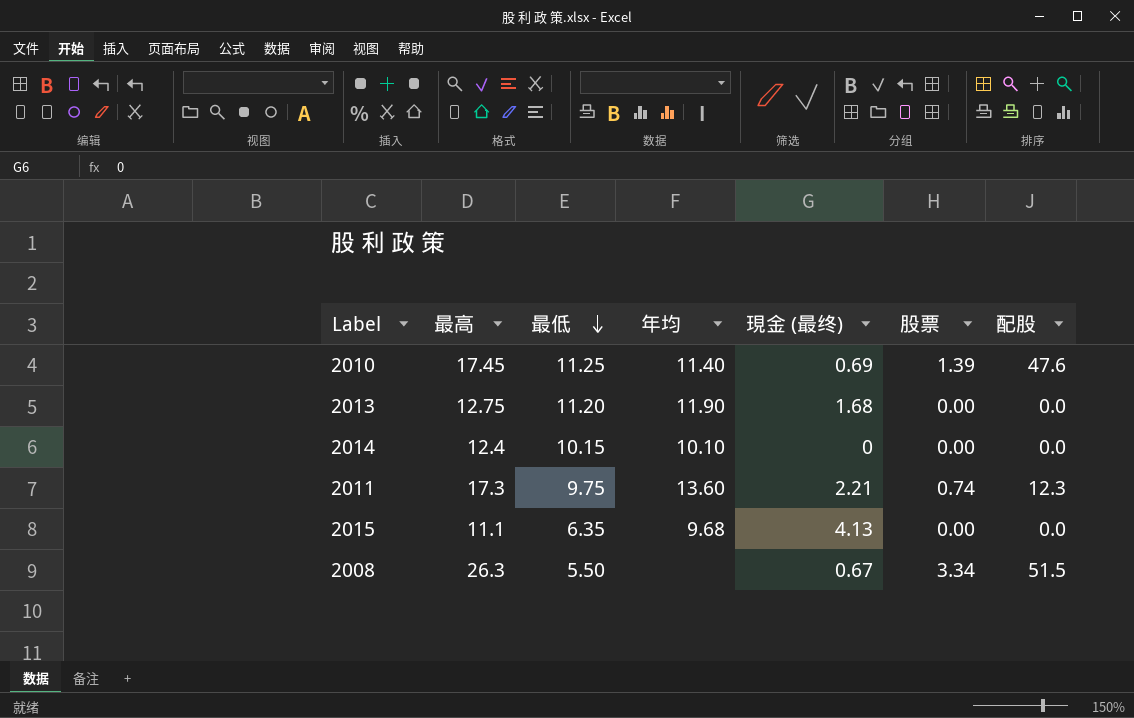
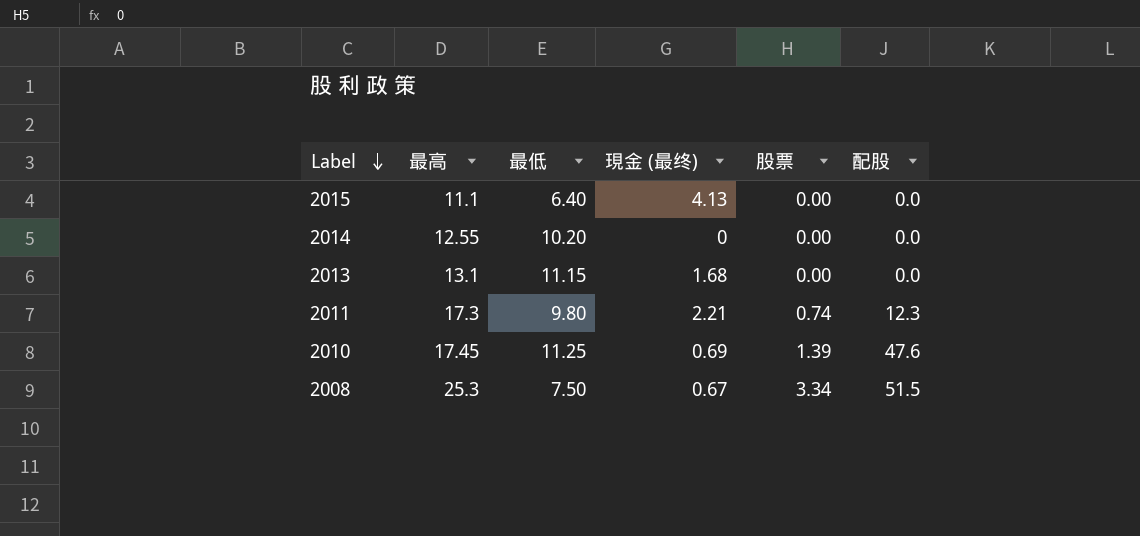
row order: 最低 descending -> Label descending
column 年均 | position: 4 -> none
2015 | 最低: 6.35 -> 6.40
2014 | 最高: 12.4 -> 12.55
2014 | 最低: 10.15 -> 10.20
2013 | 最高: 12.75 -> 13.1
2013 | 最低: 11.20 -> 11.15
2011 | 最低: 9.75 -> 9.80
2008 | 最高: 26.3 -> 25.3
2008 | 最低: 5.50 -> 7.50

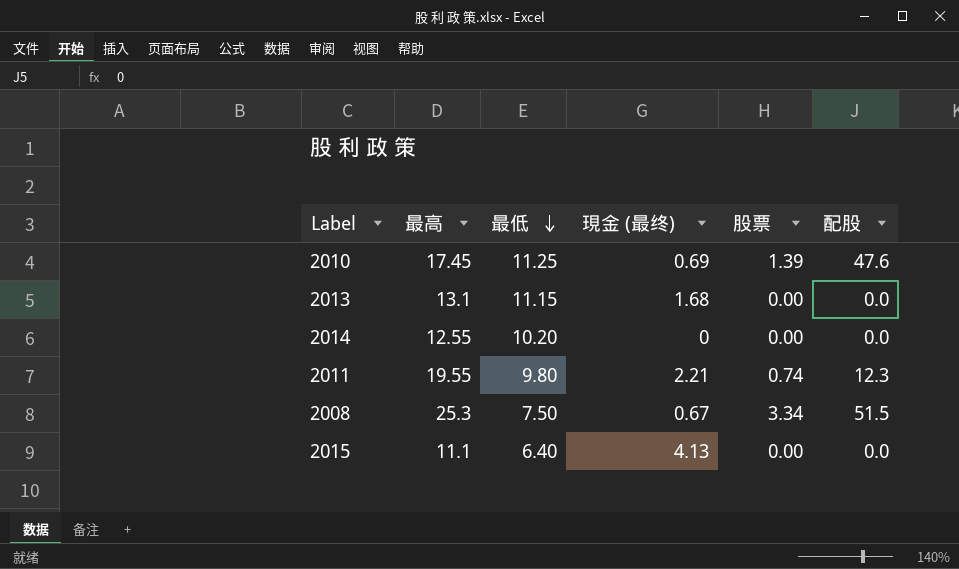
row order: Label descending -> 最低 descending
2011 | 最高: 17.3 -> 19.55

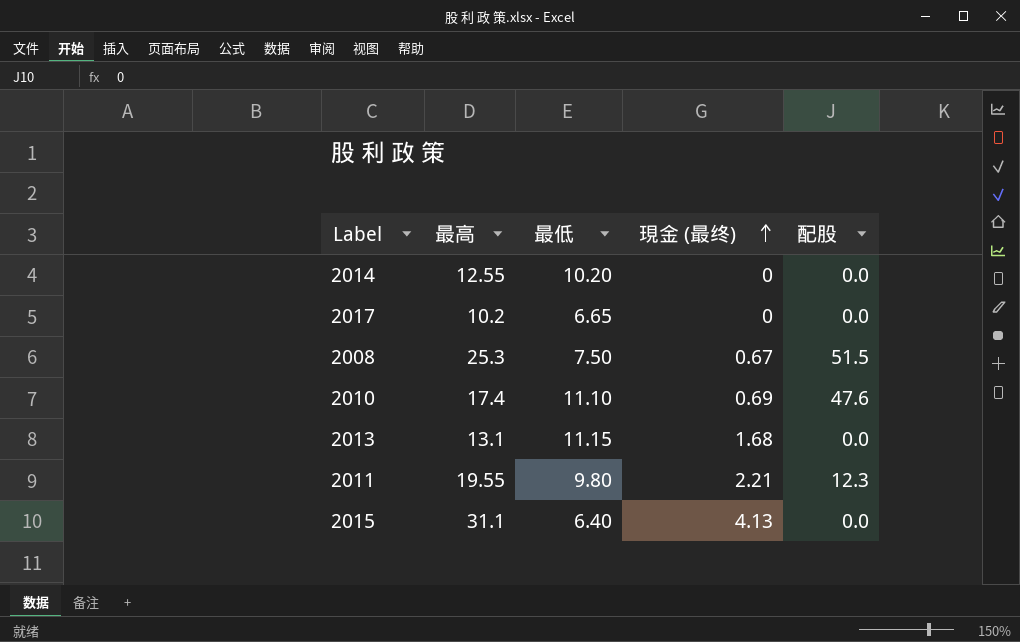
row order: 最低 descending -> 現金 (最终) ascending
column 股票 | position: 5 -> none
row 2017: none -> 10.2 | 6.65 | 0 | 0.0
2010 | 最高: 17.45 -> 17.4
2010 | 最低: 11.25 -> 11.10
2015 | 最高: 11.1 -> 31.1

